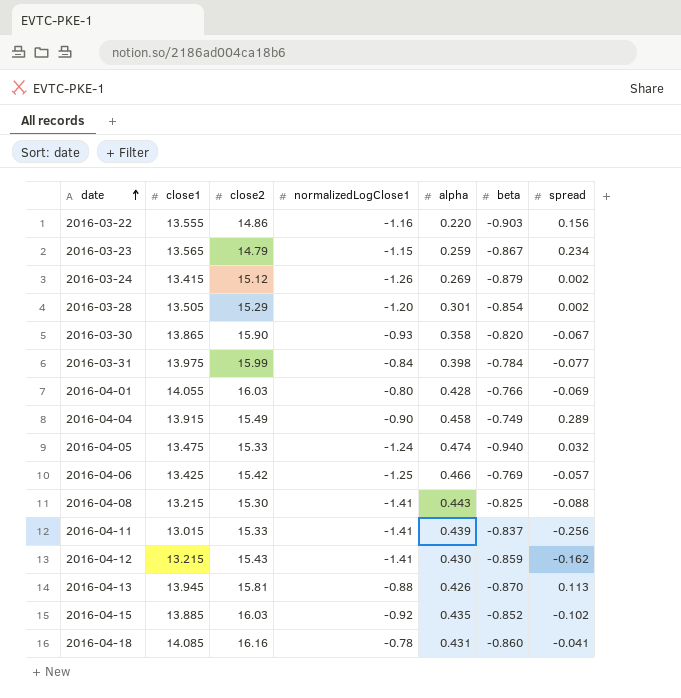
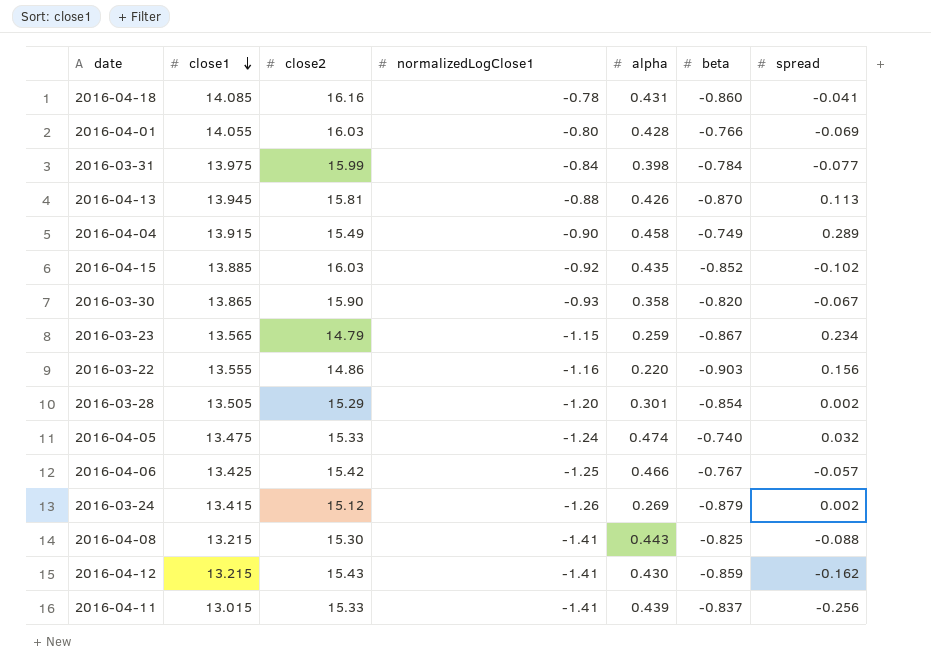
row order: date ascending -> close1 descending
2016-04-05 | beta: -0.940 -> -0.740
2016-04-06 | beta: -0.769 -> -0.767

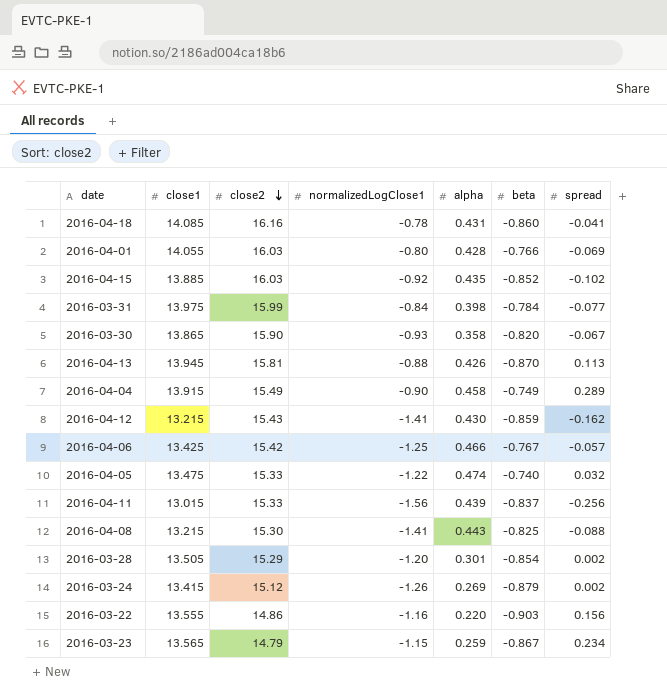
row order: close1 descending -> close2 descending
2016-04-05 | normalizedLogClose1: -1.24 -> -1.22
2016-04-11 | normalizedLogClose1: -1.41 -> -1.56

